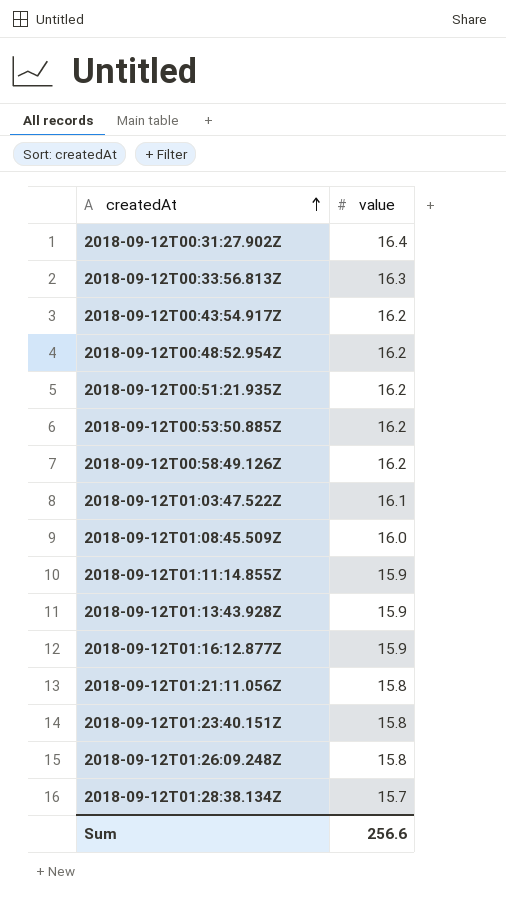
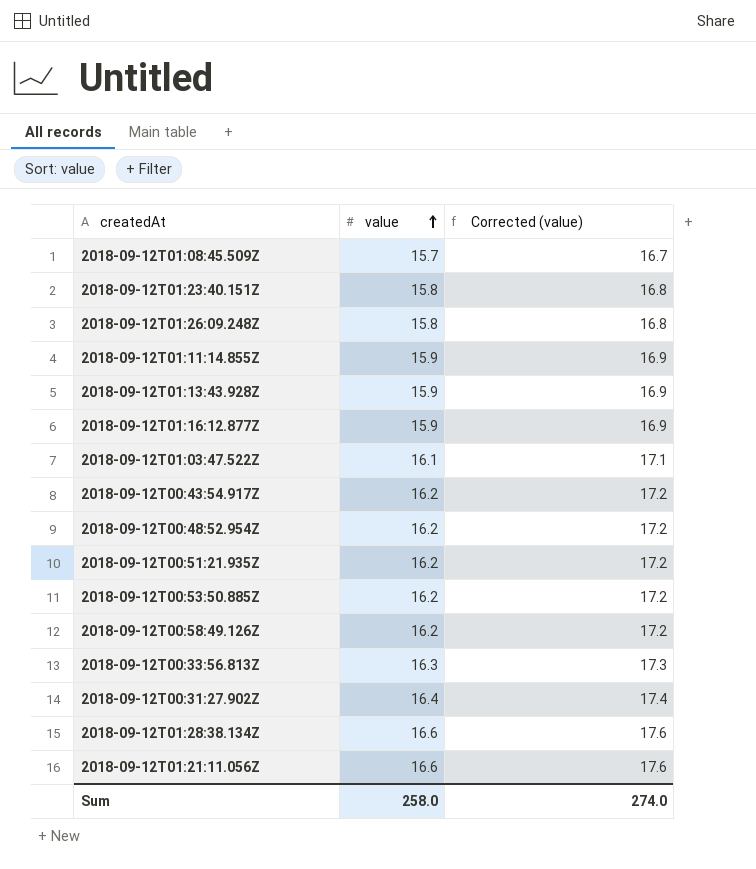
row order: createdAt ascending -> value ascending
column Corrected (value) | formula: none -> [value] + 1
2018-09-12T01:08:45.509Z | value: 16.0 -> 15.7
2018-09-12T01:28:38.134Z | value: 15.7 -> 16.6
2018-09-12T01:21:11.056Z | value: 15.8 -> 16.6
Sum | value: 256.6 -> 258.0

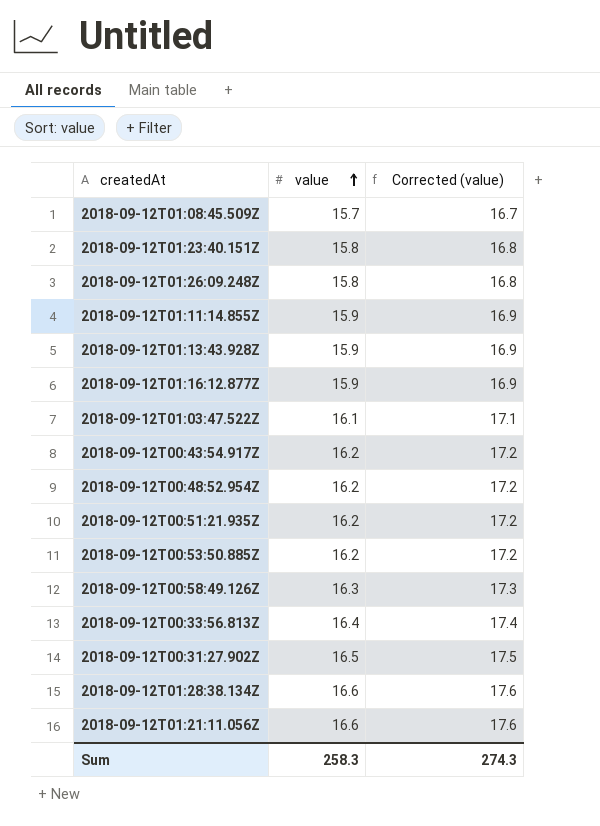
2018-09-12T00:58:49.126Z | value: 16.2 -> 16.3
2018-09-12T00:58:49.126Z | Corrected (value): 17.2 -> 17.3
2018-09-12T00:33:56.813Z | value: 16.3 -> 16.4
2018-09-12T00:33:56.813Z | Corrected (value): 17.3 -> 17.4
2018-09-12T00:31:27.902Z | value: 16.4 -> 16.5
2018-09-12T00:31:27.902Z | Corrected (value): 17.4 -> 17.5
Sum | value: 258.0 -> 258.3
Sum | Corrected (value): 274.0 -> 274.3

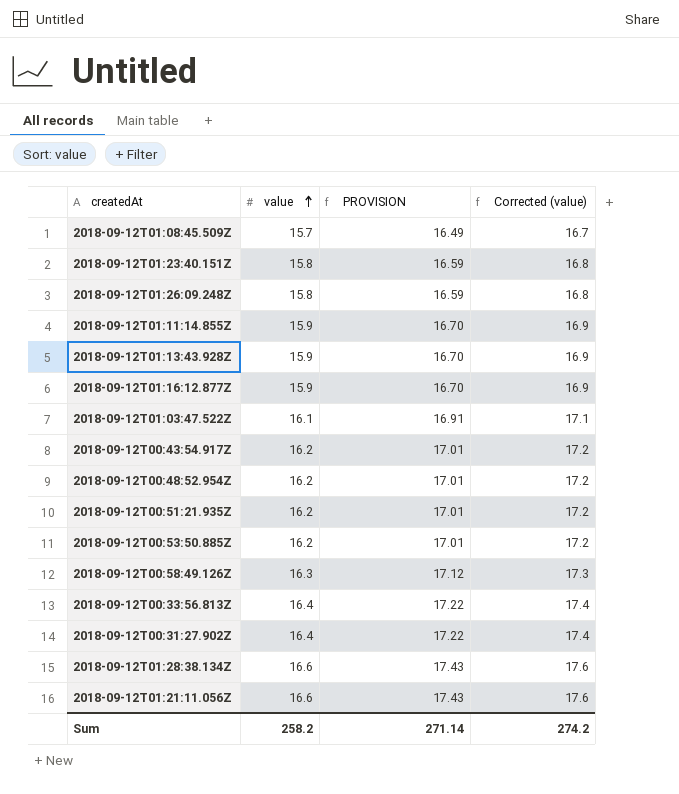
column PROVISION | formula: none -> [value] * 1.05
2018-09-12T00:31:27.902Z | value: 16.5 -> 16.4
2018-09-12T00:31:27.902Z | Corrected (value): 17.5 -> 17.4
Sum | value: 258.3 -> 258.2
Sum | Corrected (value): 274.3 -> 274.2

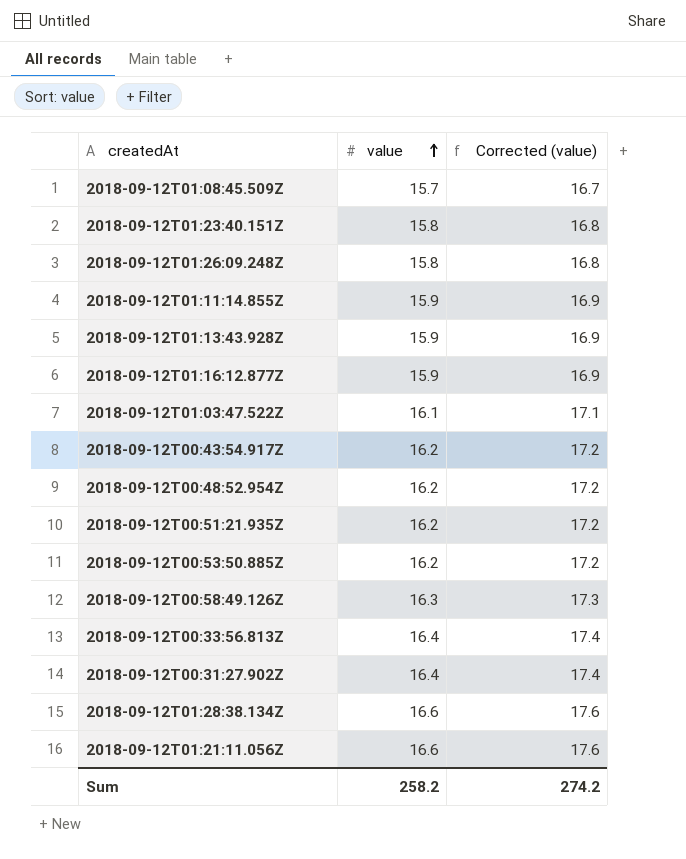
column PROVISION | formula: [value] * 1.05 -> none

